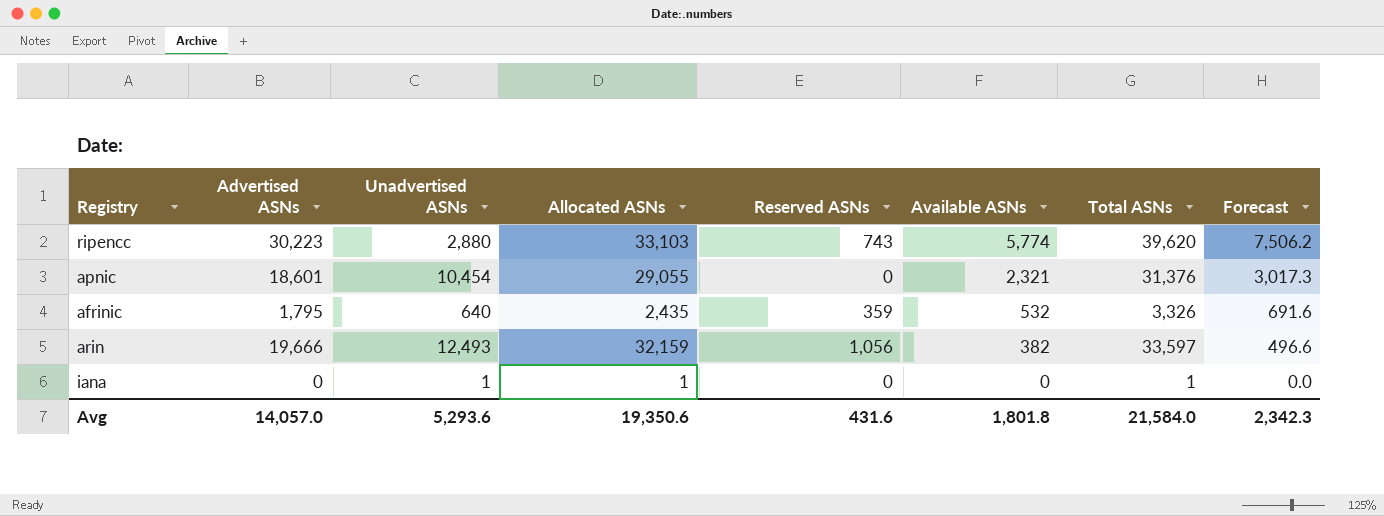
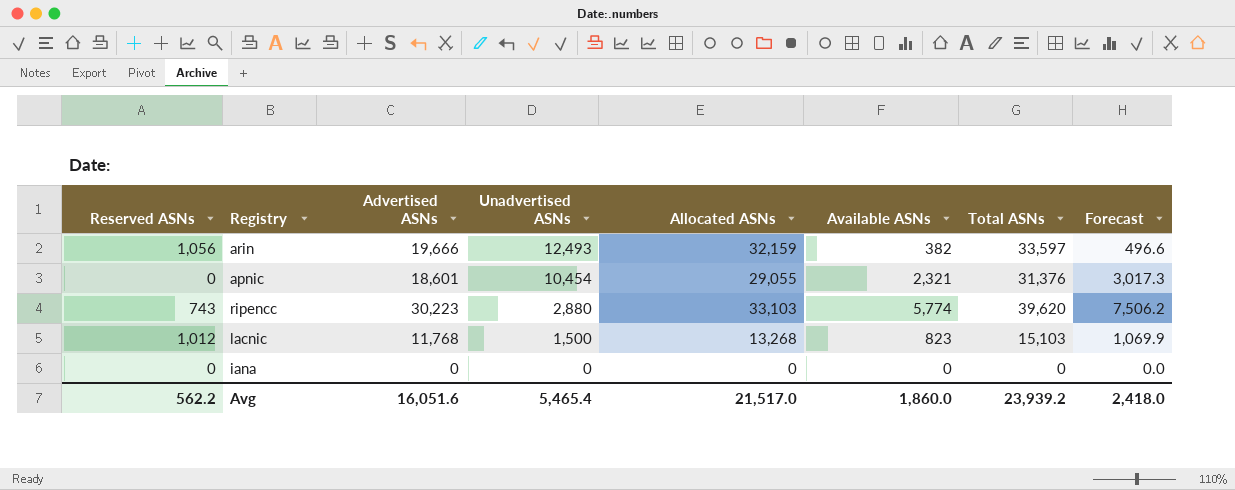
row order: Available ASNs descending -> Unadvertised ASNs descending
column Reserved ASNs | position: 5 -> 1
row afrinic: 1,795 | 640 | 2,435 | 359 | 532 | 3,326 | 691.6 -> none
row lacnic: none -> 1,012 | 11,768 | 1,500 | 13,268 | 823 | 15,103 | 1,069.9
iana | Unadvertised ASNs: 1 -> 0
iana | Allocated ASNs: 1 -> 0
iana | Total ASNs: 1 -> 0
Avg | Reserved ASNs: 431.6 -> 562.2
Avg | Advertised ASNs: 14,057.0 -> 16,051.6
Avg | Unadvertised ASNs: 5,293.6 -> 5,465.4
Avg | Allocated ASNs: 19,350.6 -> 21,517.0
Avg | Available ASNs: 1,801.8 -> 1,860.0
Avg | Total ASNs: 21,584.0 -> 23,939.2
Avg | Forecast: 2,342.3 -> 2,418.0

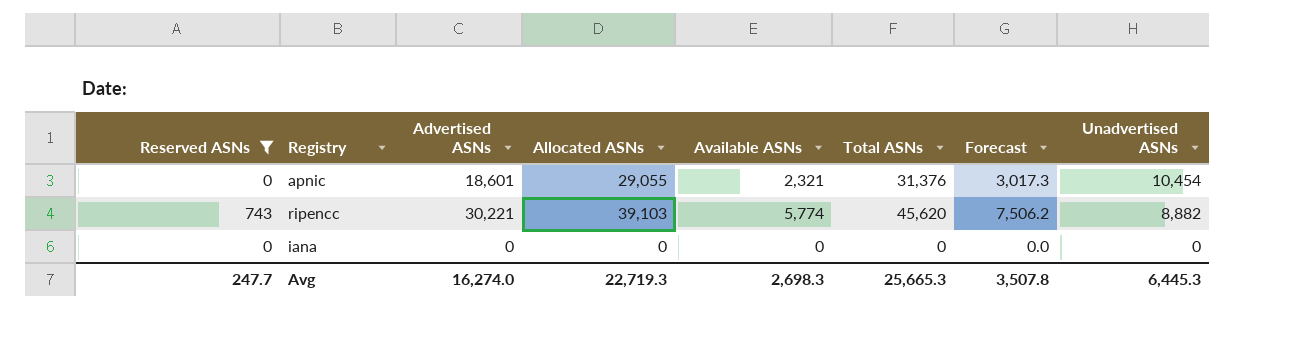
filter: none -> Reserved ASNs <= 743
column Unadvertised ASNs | position: 4 -> 8
ripencc | Advertised ASNs: 30,223 -> 30,221
ripencc | Allocated ASNs: 33,103 -> 39,103
ripencc | Total ASNs: 39,620 -> 45,620
ripencc | Unadvertised ASNs: 2,880 -> 8,882
Avg | Reserved ASNs: 562.2 -> 247.7
Avg | Advertised ASNs: 16,051.6 -> 16,274.0
Avg | Allocated ASNs: 21,517.0 -> 22,719.3
Avg | Available ASNs: 1,860.0 -> 2,698.3
Avg | Total ASNs: 23,939.2 -> 25,665.3
Avg | Forecast: 2,418.0 -> 3,507.8
Avg | Unadvertised ASNs: 5,465.4 -> 6,445.3

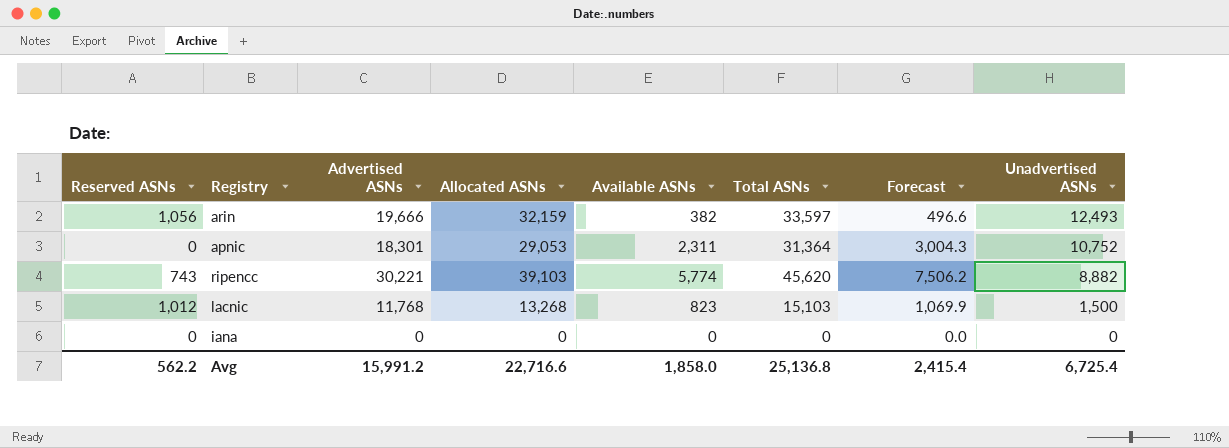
filter: Reserved ASNs <= 743 -> none
apnic | Advertised ASNs: 18,601 -> 18,301
apnic | Allocated ASNs: 29,055 -> 29,053
apnic | Available ASNs: 2,321 -> 2,311
apnic | Total ASNs: 31,376 -> 31,364
apnic | Forecast: 3,017.3 -> 3,004.3
apnic | Unadvertised ASNs: 10,454 -> 10,752
Avg | Reserved ASNs: 247.7 -> 562.2
Avg | Advertised ASNs: 16,274.0 -> 15,991.2
Avg | Allocated ASNs: 22,719.3 -> 22,716.6
Avg | Available ASNs: 2,698.3 -> 1,858.0
Avg | Total ASNs: 25,665.3 -> 25,136.8
Avg | Forecast: 3,507.8 -> 2,415.4
Avg | Unadvertised ASNs: 6,445.3 -> 6,725.4

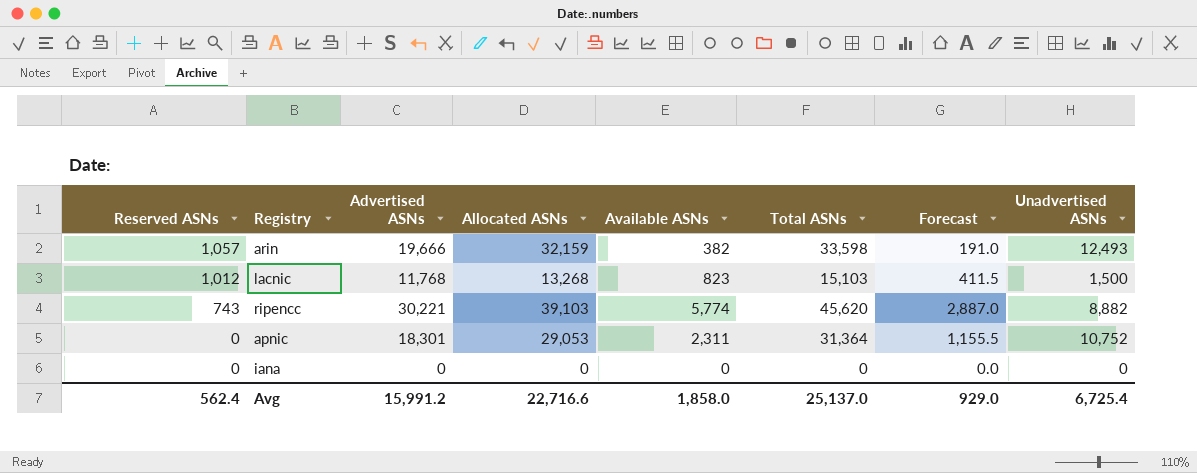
row order: Unadvertised ASNs descending -> Reserved ASNs descending
column Forecast | formula: [Available ASNs] * 1.3 -> [Available ASNs] * 0.5
arin | Reserved ASNs: 1,056 -> 1,057
arin | Total ASNs: 33,597 -> 33,598
Avg | Reserved ASNs: 562.2 -> 562.4
Avg | Total ASNs: 25,136.8 -> 25,137.0
Avg | Forecast: 2,415.4 -> 929.0

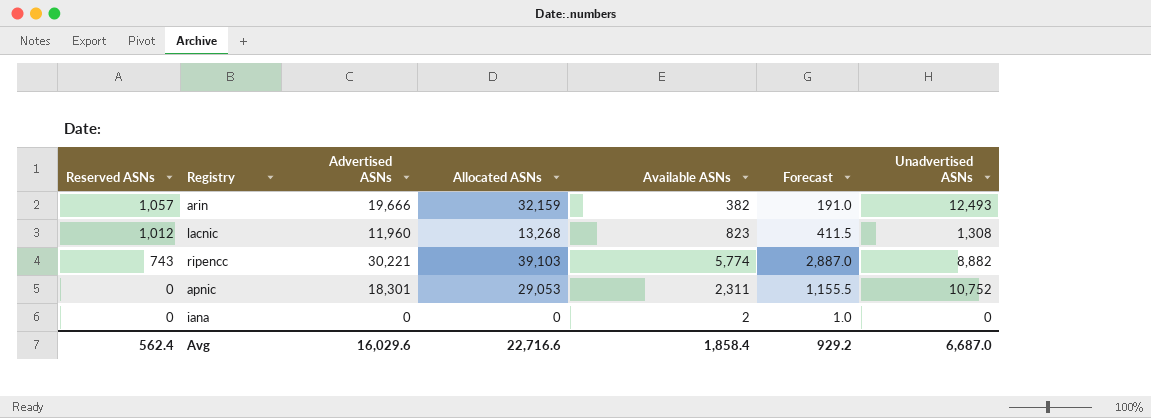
column Total ASNs | formula: [Reserved ASNs] + [Allocated ASNs] + [Available ASNs] -> none
lacnic | Advertised ASNs: 11,768 -> 11,960
lacnic | Unadvertised ASNs: 1,500 -> 1,308
iana | Available ASNs: 0 -> 2
iana | Forecast: 0.0 -> 1.0
Avg | Advertised ASNs: 15,991.2 -> 16,029.6
Avg | Available ASNs: 1,858.0 -> 1,858.4
Avg | Forecast: 929.0 -> 929.2
Avg | Unadvertised ASNs: 6,725.4 -> 6,687.0

